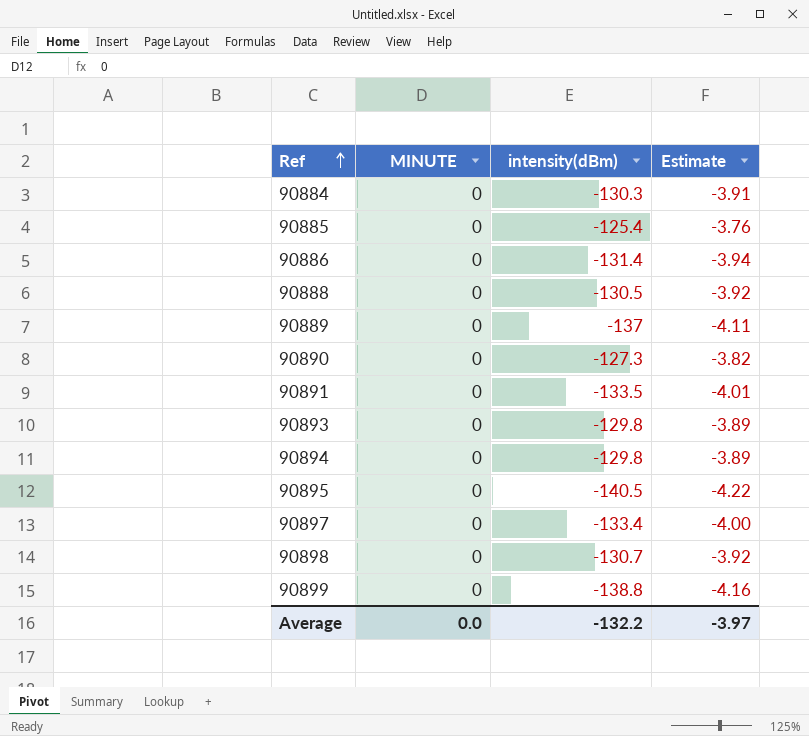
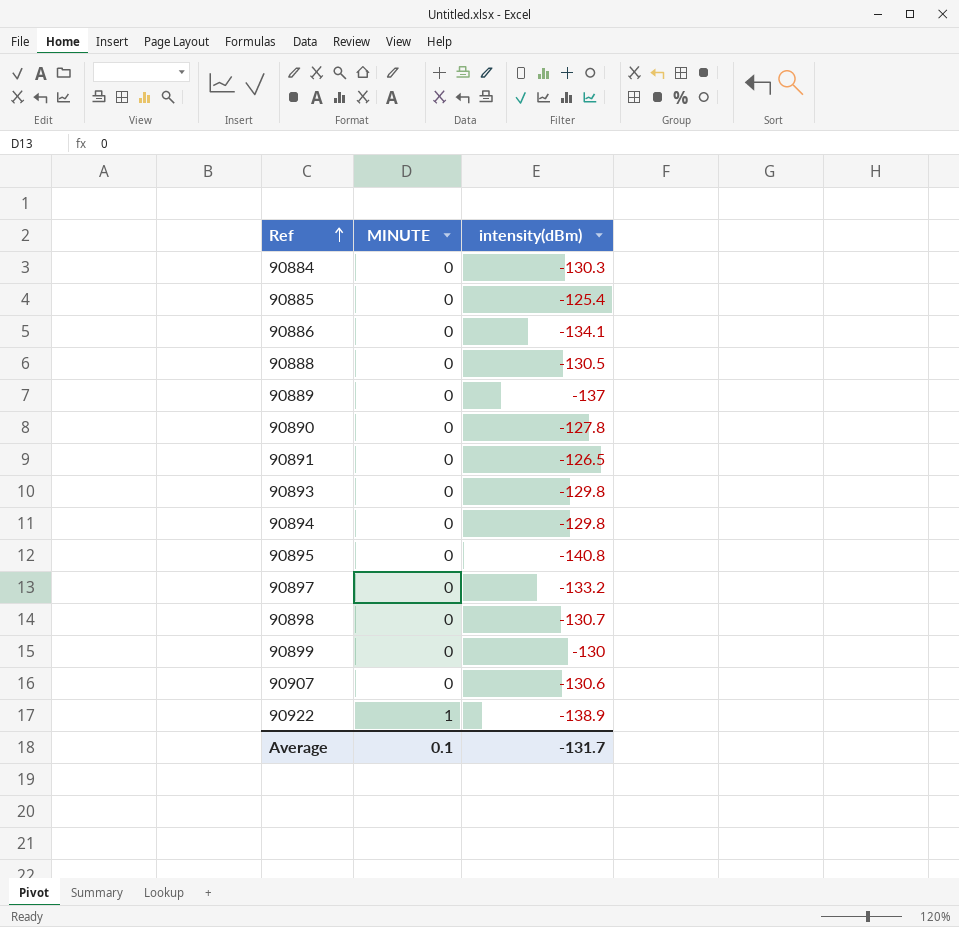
column Estimate | formula: [intensity(dBm)] * 0.03 -> none
90886 | intensity(dBm): -131.4 -> -134.1
90890 | intensity(dBm): -127.3 -> -127.8
90891 | intensity(dBm): -133.5 -> -126.5
90895 | intensity(dBm): -140.5 -> -140.8
90897 | intensity(dBm): -133.4 -> -133.2
90899 | intensity(dBm): -138.8 -> -130
row 90907: none -> 0 | -130.6
row 90922: none -> 1 | -138.9
Average | MINUTE: 0.0 -> 0.1
Average | intensity(dBm): -132.2 -> -131.7

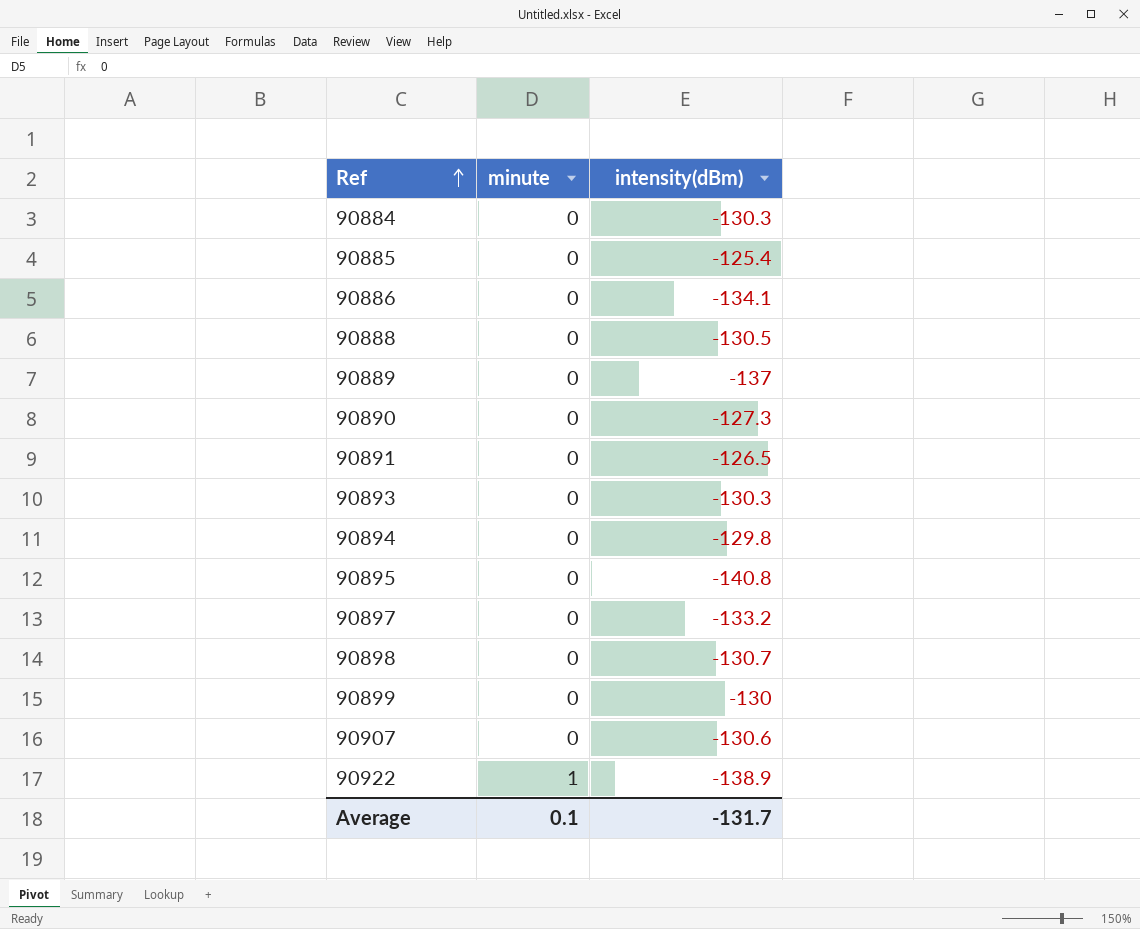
column name: MINUTE -> minute
90890 | intensity(dBm): -127.8 -> -127.3
90893 | intensity(dBm): -129.8 -> -130.3

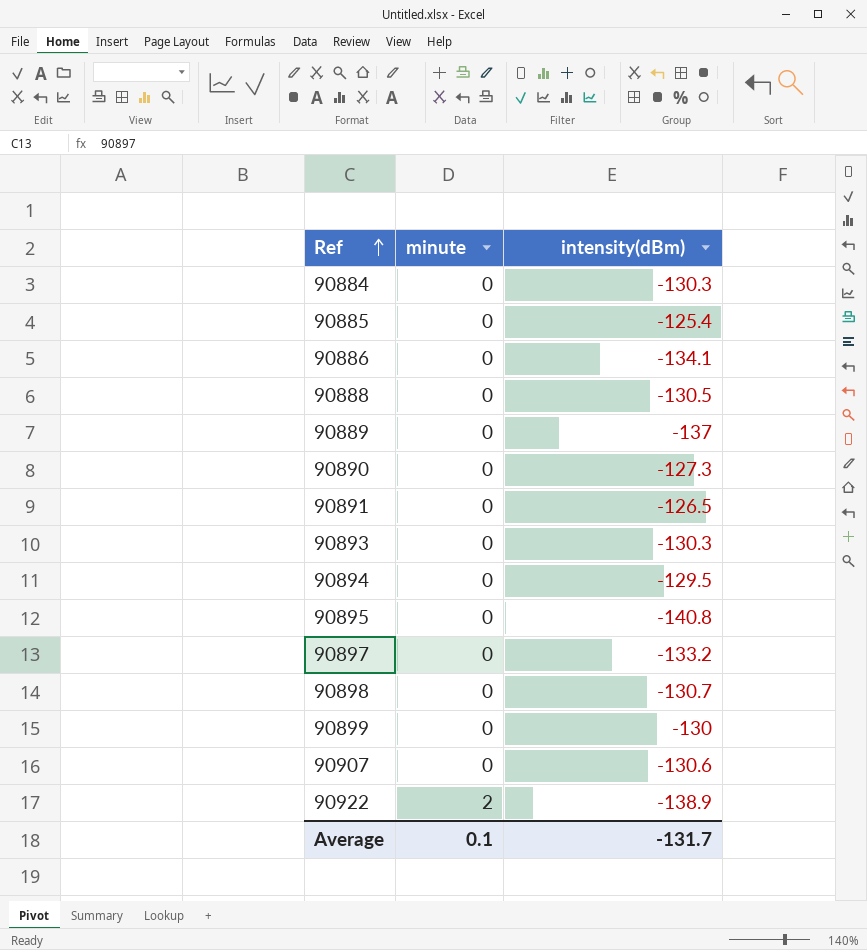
90894 | intensity(dBm): -129.8 -> -129.5
90922 | minute: 1 -> 2

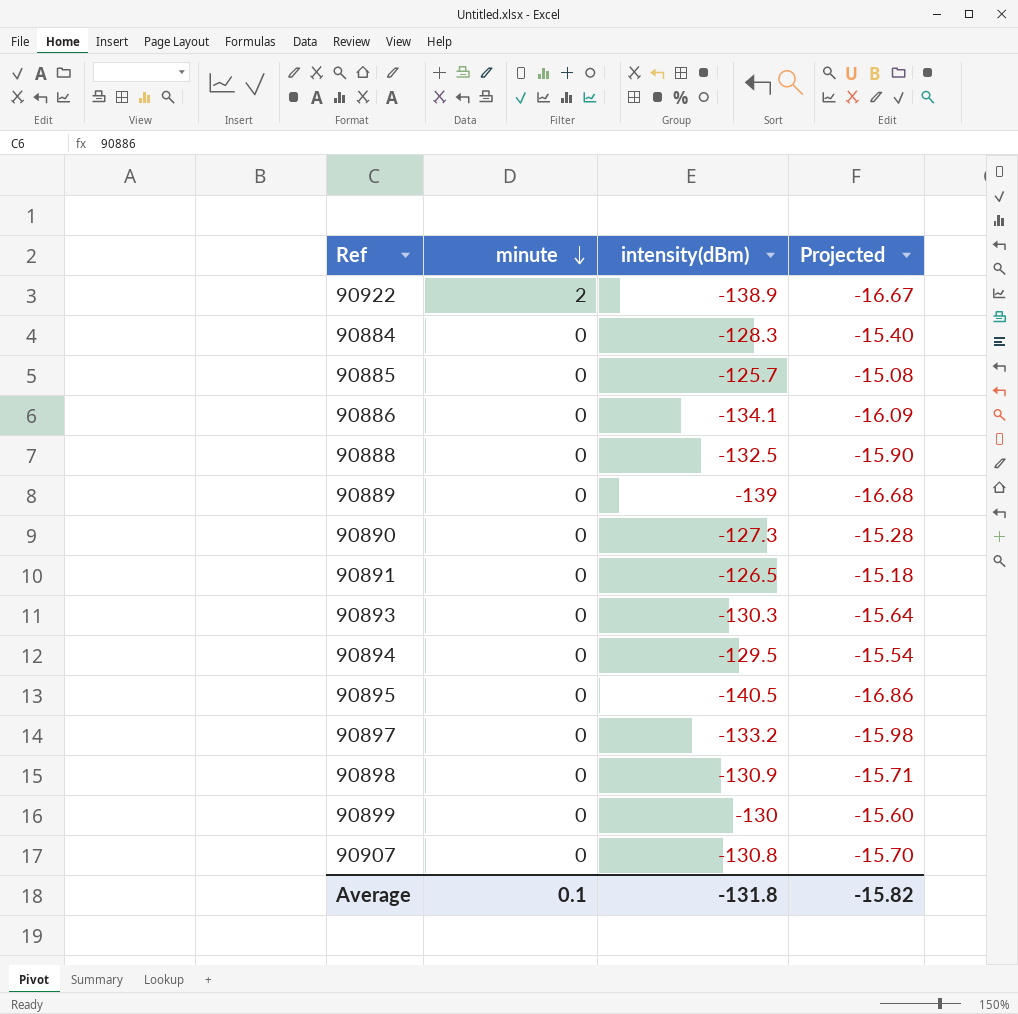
row order: Ref ascending -> minute descending
column Projected | formula: none -> [intensity(dBm)] * 0.12
90884 | intensity(dBm): -130.3 -> -128.3
90885 | intensity(dBm): -125.4 -> -125.7
90888 | intensity(dBm): -130.5 -> -132.5
90889 | intensity(dBm): -137 -> -139
90895 | intensity(dBm): -140.8 -> -140.5
90898 | intensity(dBm): -130.7 -> -130.9
90907 | intensity(dBm): -130.6 -> -130.8
Average | intensity(dBm): -131.7 -> -131.8

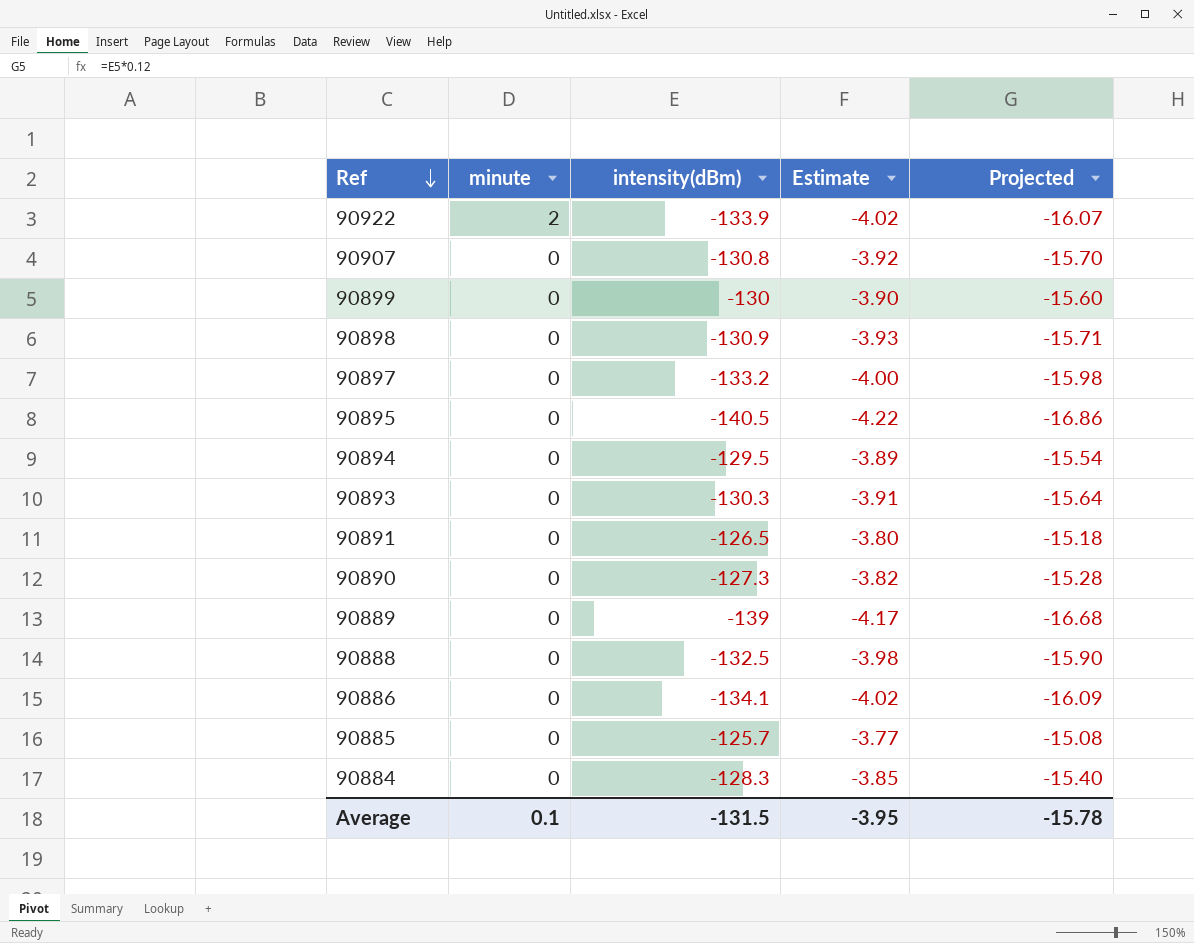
row order: minute descending -> Ref descending
column Estimate | formula: none -> [intensity(dBm)] * 0.03
90922 | intensity(dBm): -138.9 -> -133.9
90922 | Projected: -16.67 -> -16.07
Average | intensity(dBm): -131.8 -> -131.5
Average | Projected: -15.82 -> -15.78

